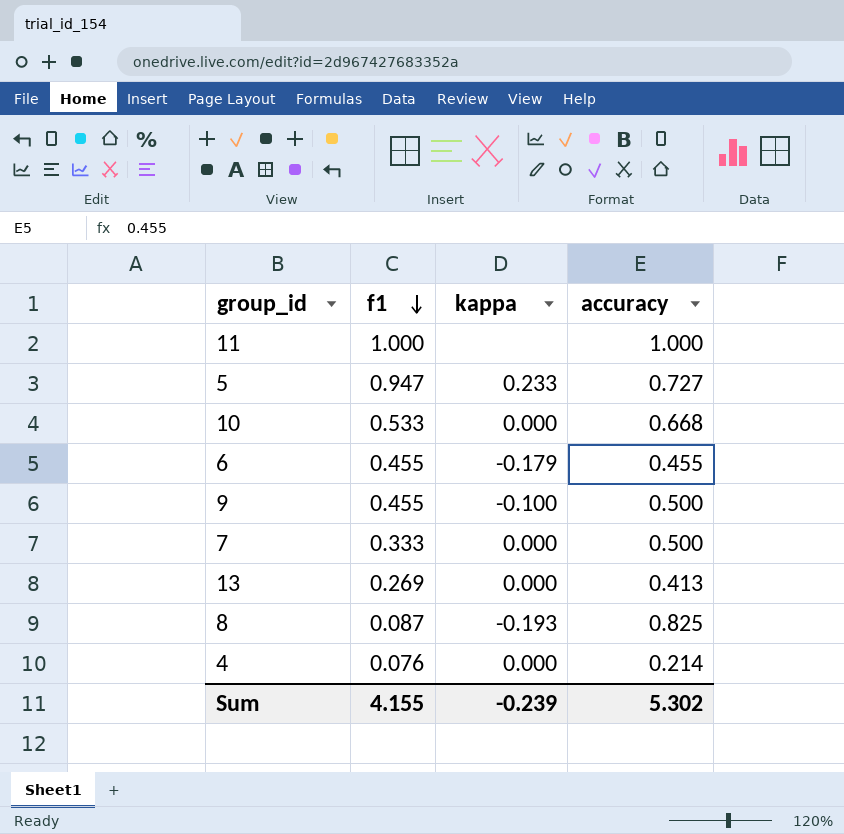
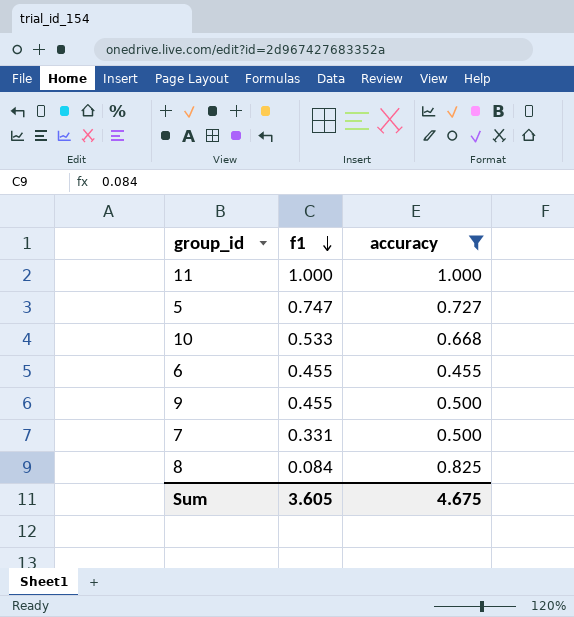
filter: none -> accuracy >= 0.455
column kappa | position: 3 -> none
5 | f1: 0.947 -> 0.747
7 | f1: 0.333 -> 0.331
8 | f1: 0.087 -> 0.084
Sum | f1: 4.155 -> 3.605
Sum | accuracy: 5.302 -> 4.675

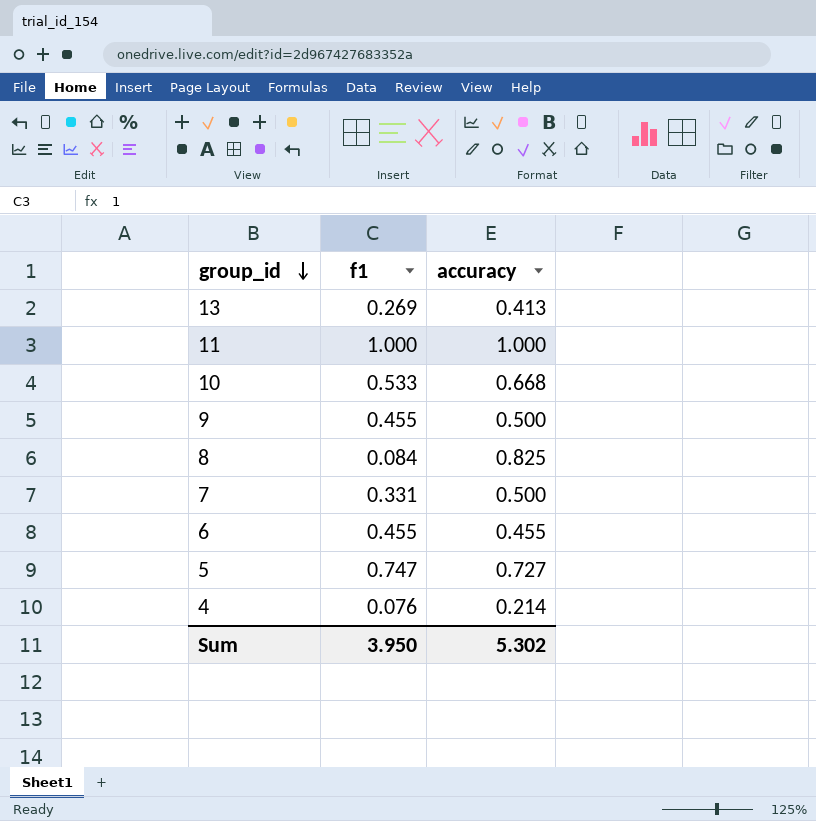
filter: accuracy >= 0.455 -> none
row order: f1 descending -> group_id descending
Sum | f1: 3.605 -> 3.950
Sum | accuracy: 4.675 -> 5.302

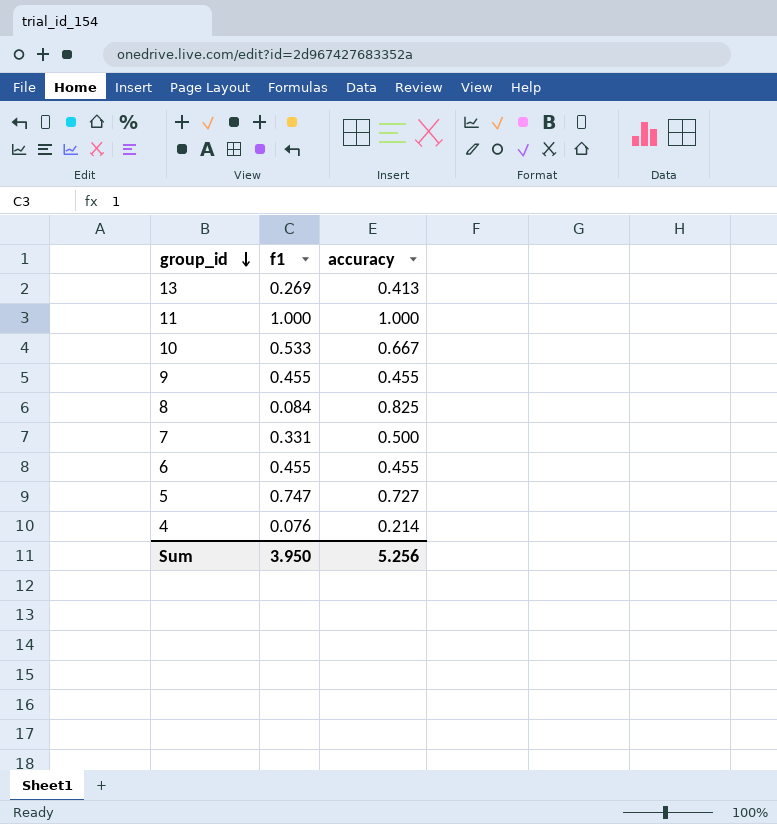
10 | accuracy: 0.668 -> 0.667
9 | accuracy: 0.500 -> 0.455
Sum | accuracy: 5.302 -> 5.256

